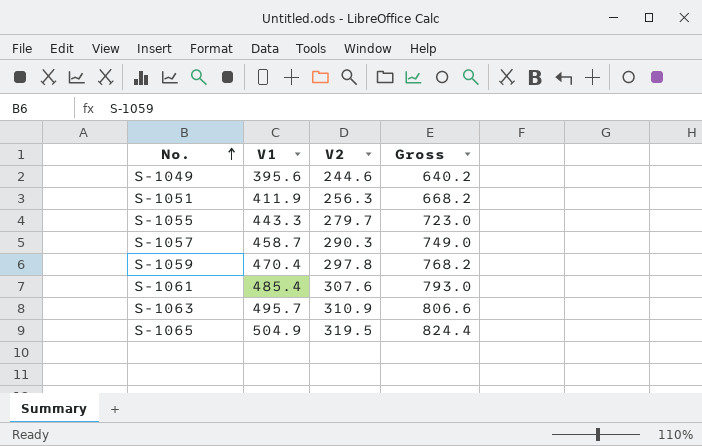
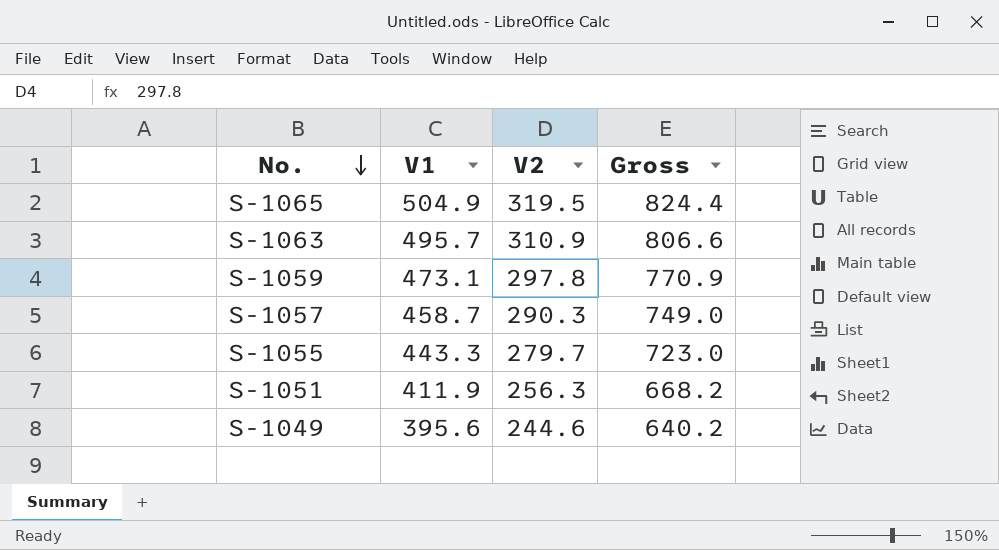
row order: No. ascending -> No. descending
row S-1061: 485.4 | 307.6 | 793.0 -> none
S-1059 | V1: 470.4 -> 473.1
S-1059 | Gross: 768.2 -> 770.9

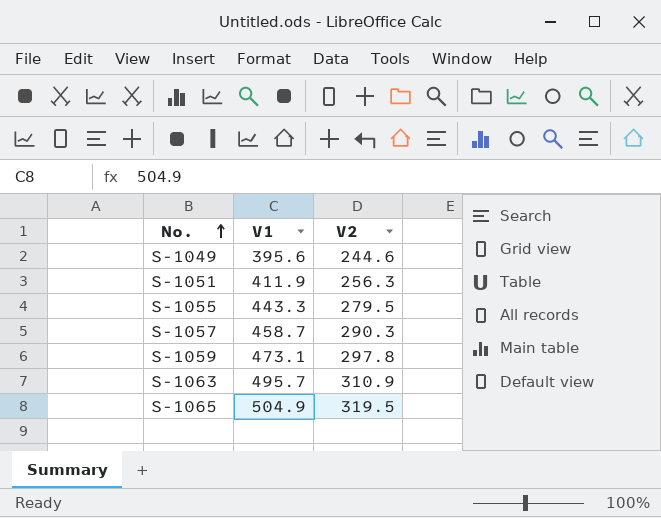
row order: No. descending -> No. ascending
column Gross | formula: [V1] + [V2] -> none
S-1055 | V2: 279.7 -> 279.5

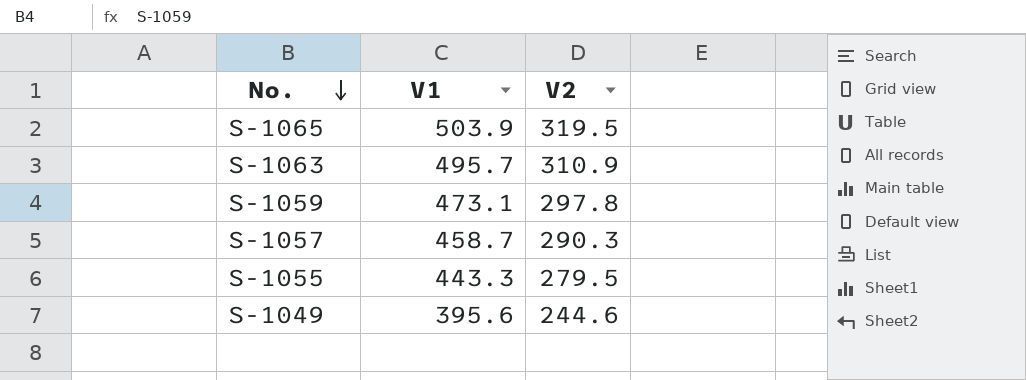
row order: No. ascending -> No. descending
row S-1051: 411.9 | 256.3 -> none
S-1065 | V1: 504.9 -> 503.9

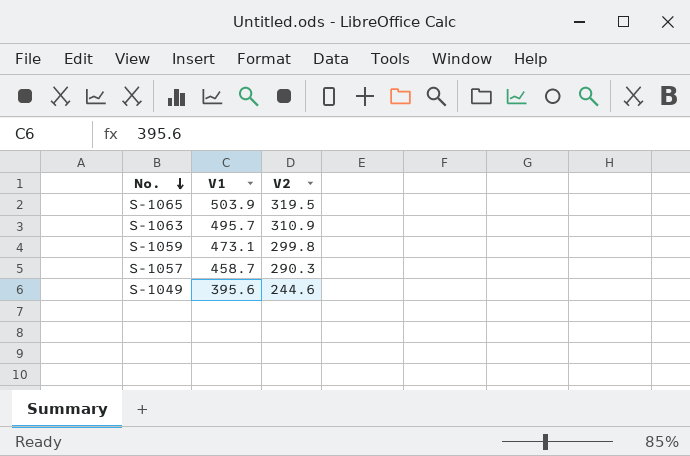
row S-1055: 443.3 | 279.5 -> none
S-1059 | V2: 297.8 -> 299.8

